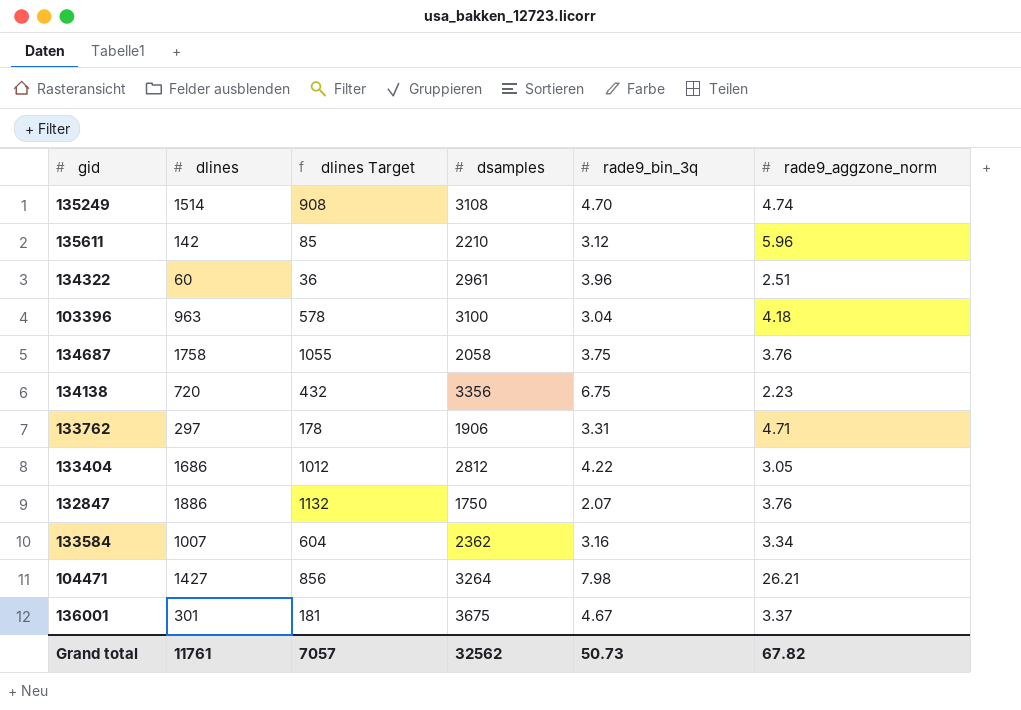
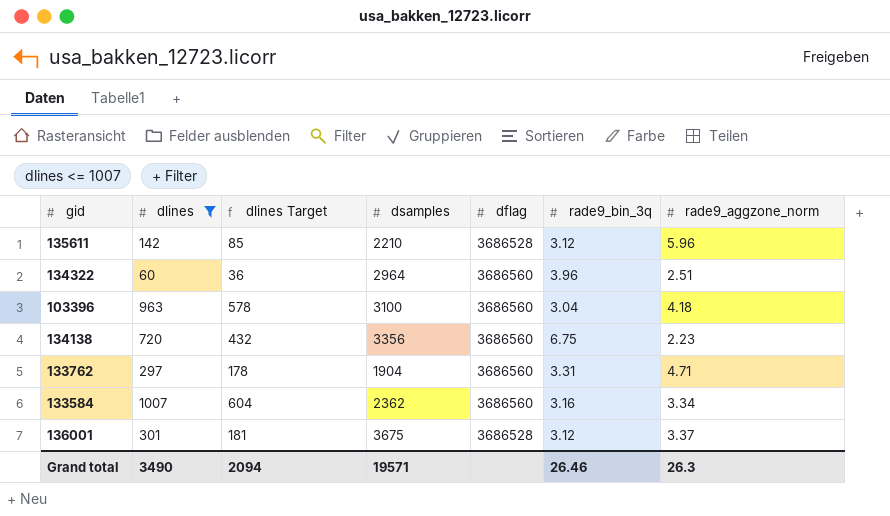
filter: none -> dlines <= 1007
column dflag | position: none -> 5
134322 | dsamples: 2961 -> 2964
133762 | dsamples: 1906 -> 1904
136001 | rade9_bin_3q: 4.67 -> 3.12
Grand total | dlines: 11761 -> 3490
Grand total | dlines Target: 7057 -> 2094
Grand total | dsamples: 32562 -> 19571
Grand total | rade9_bin_3q: 50.73 -> 26.46
Grand total | rade9_aggzone_norm: 67.82 -> 26.3

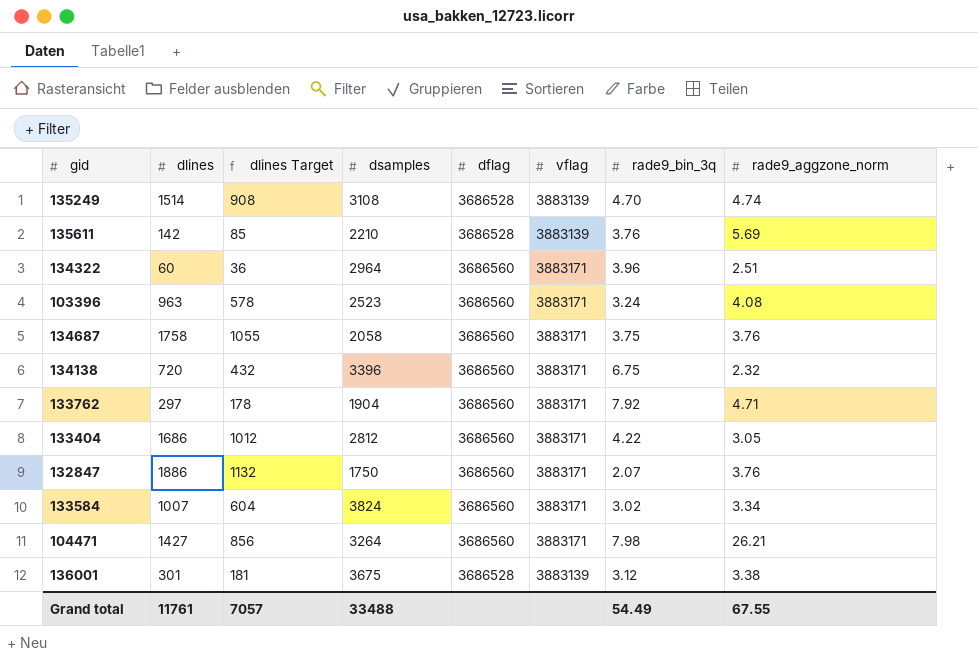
filter: dlines <= 1007 -> none
column vflag | position: none -> 6
135611 | rade9_bin_3q: 3.12 -> 3.76
135611 | rade9_aggzone_norm: 5.96 -> 5.69
103396 | dsamples: 3100 -> 2523
103396 | rade9_bin_3q: 3.04 -> 3.24
103396 | rade9_aggzone_norm: 4.18 -> 4.08
134138 | dsamples: 3356 -> 3396
134138 | rade9_aggzone_norm: 2.23 -> 2.32
133762 | rade9_bin_3q: 3.31 -> 7.92
133584 | dsamples: 2362 -> 3824
133584 | rade9_bin_3q: 3.16 -> 3.02
136001 | rade9_aggzone_norm: 3.37 -> 3.38
Grand total | dlines: 3490 -> 11761
Grand total | dlines Target: 2094 -> 7057
Grand total | dsamples: 19571 -> 33488
Grand total | rade9_bin_3q: 26.46 -> 54.49
Grand total | rade9_aggzone_norm: 26.3 -> 67.55

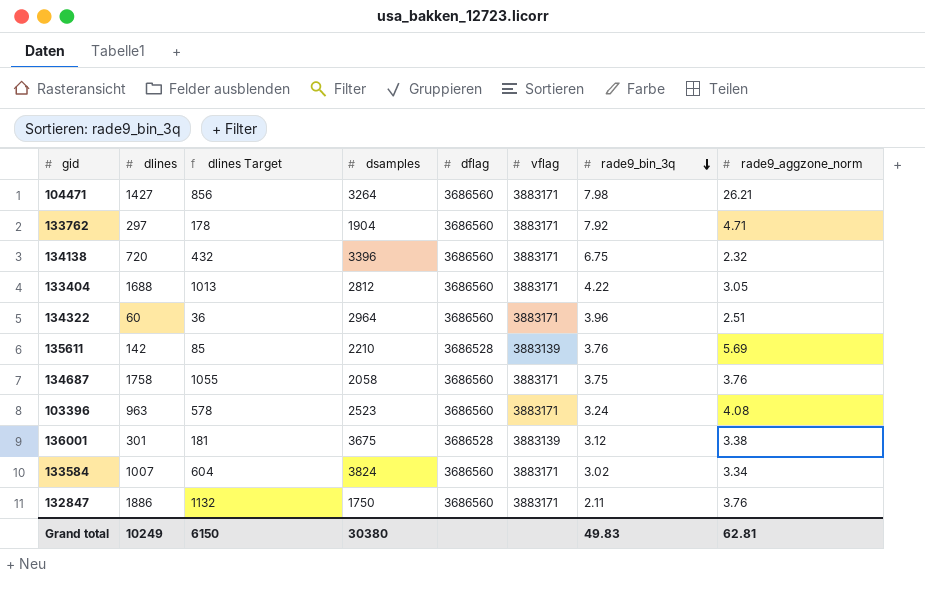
row order: none -> rade9_bin_3q descending
row 135249: 1514 | 908 | 3108 | 3686528 | 3883139 | 4.70 | 4.74 -> none
133404 | dlines: 1686 -> 1688
133404 | dlines Target: 1012 -> 1013
132847 | rade9_bin_3q: 2.07 -> 2.11
Grand total | dlines: 11761 -> 10249
Grand total | dlines Target: 7057 -> 6150
Grand total | dsamples: 33488 -> 30380
Grand total | rade9_bin_3q: 54.49 -> 49.83
Grand total | rade9_aggzone_norm: 67.55 -> 62.81

